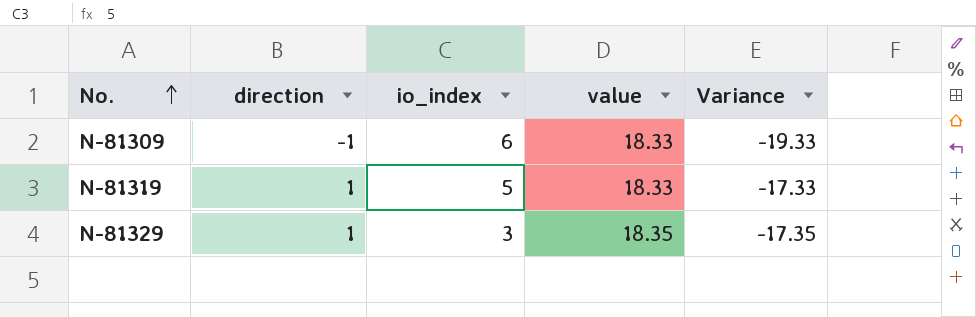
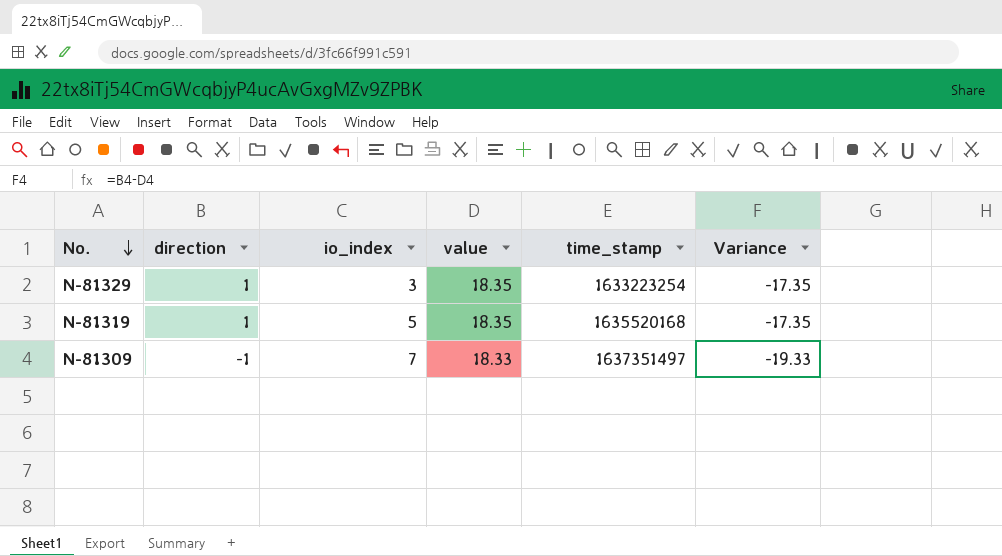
row order: No. ascending -> No. descending
column time_stamp | position: none -> 5
N-81319 | value: 18.33 -> 18.35
N-81319 | Variance: -17.33 -> -17.35
N-81309 | io_index: 6 -> 7

